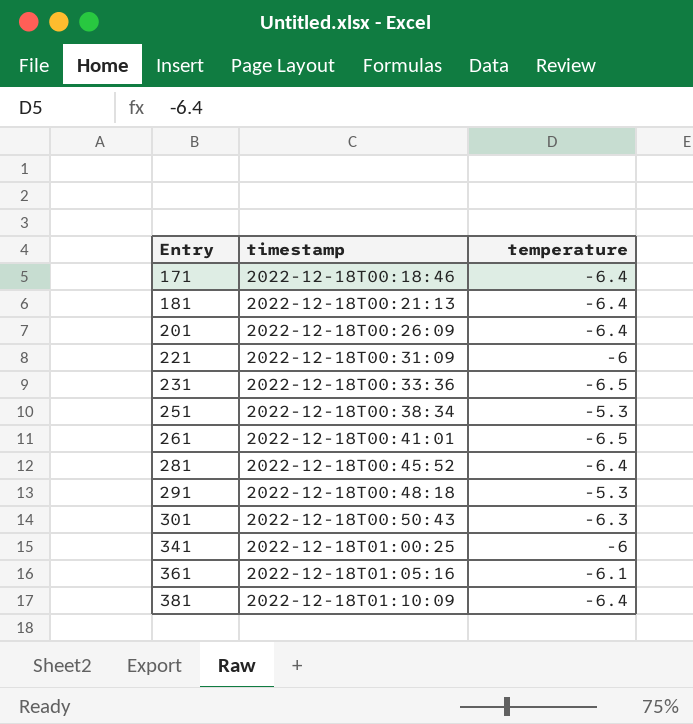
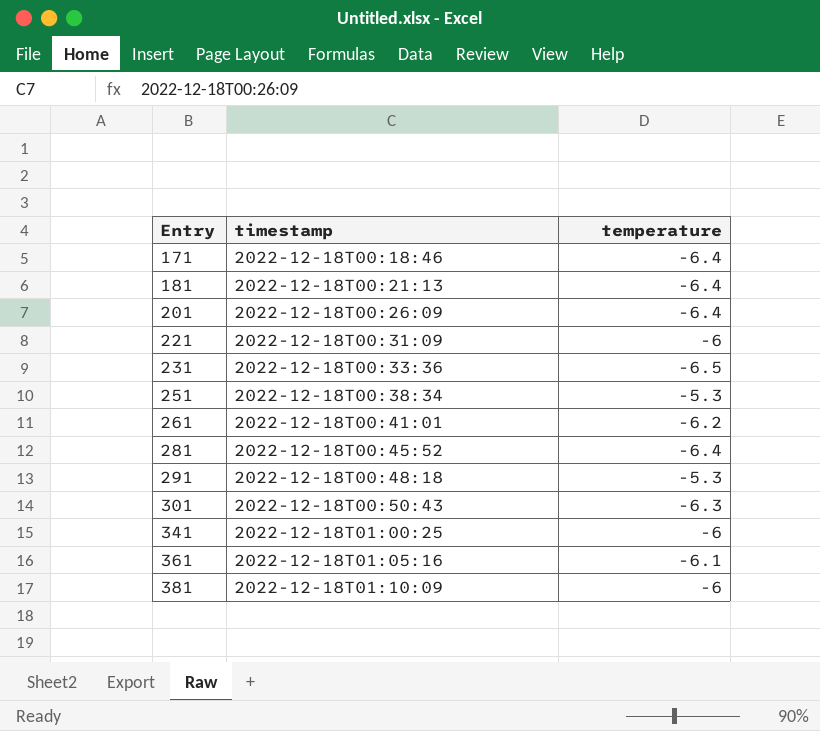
261 | temperature: -6.5 -> -6.2
381 | temperature: -6.4 -> -6

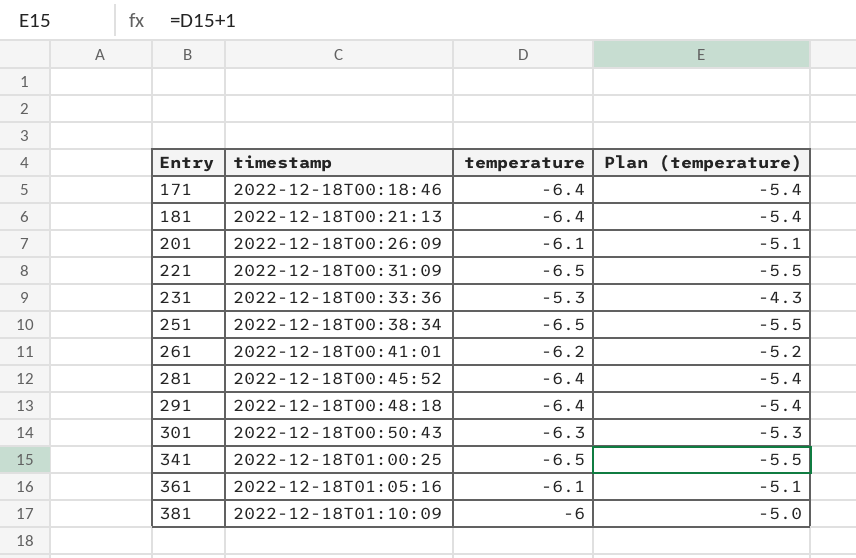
column Plan (temperature) | formula: none -> [temperature] + 1
201 | temperature: -6.4 -> -6.1
221 | temperature: -6 -> -6.5
231 | temperature: -6.5 -> -5.3
251 | temperature: -5.3 -> -6.5
291 | temperature: -5.3 -> -6.4
341 | temperature: -6 -> -6.5

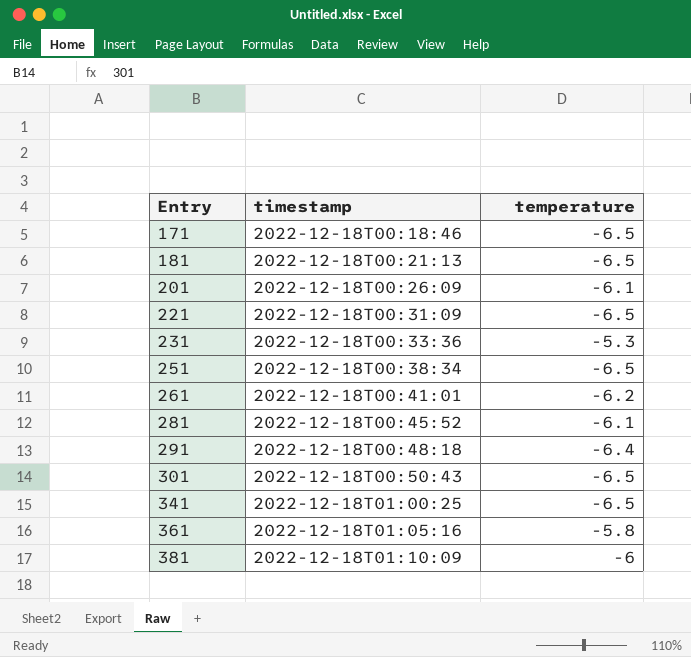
column Plan (temperature) | formula: [temperature] + 1 -> none
171 | temperature: -6.4 -> -6.5
181 | temperature: -6.4 -> -6.5
281 | temperature: -6.4 -> -6.1
301 | temperature: -6.3 -> -6.5
361 | temperature: -6.1 -> -5.8

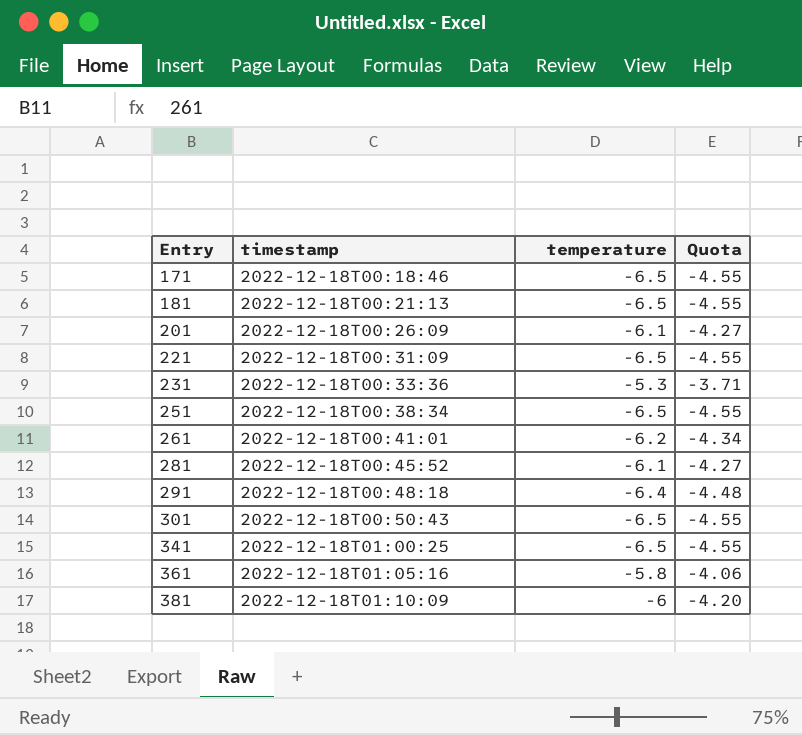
column Quota | formula: none -> [temperature] * 0.7

